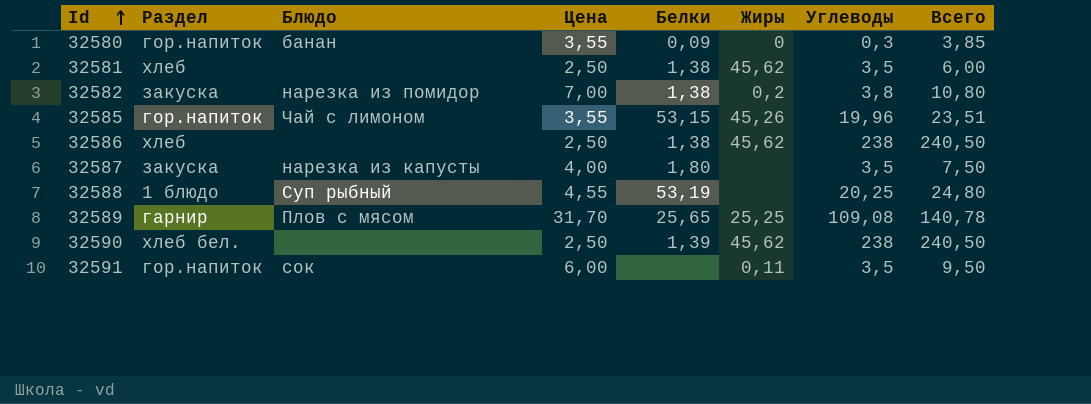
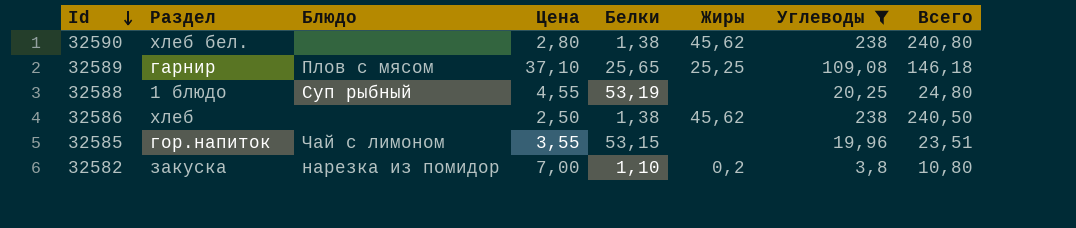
filter: none -> Углеводы >= 3,8
row order: Id ascending -> Id descending
32590 | Цена: 2,50 -> 2,80
32590 | Белки: 1,39 -> 1,38
32590 | Всего: 240,50 -> 240,80
32589 | Цена: 31,70 -> 37,10
32589 | Всего: 140,78 -> 146,18
32585 | Жиры: 45,26 -> none
32582 | Белки: 1,38 -> 1,10

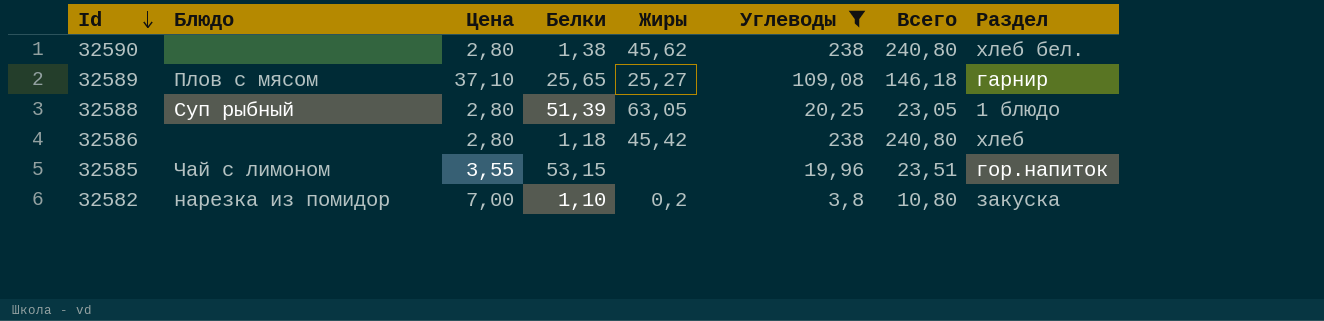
column Раздел | position: 2 -> 8
32589 | Жиры: 25,25 -> 25,27
32588 | Цена: 4,55 -> 2,80
32588 | Белки: 53,19 -> 51,39
32588 | Жиры: none -> 63,05
32588 | Всего: 24,80 -> 23,05
32586 | Цена: 2,50 -> 2,80
32586 | Белки: 1,38 -> 1,18
32586 | Жиры: 45,62 -> 45,42
32586 | Всего: 240,50 -> 240,80

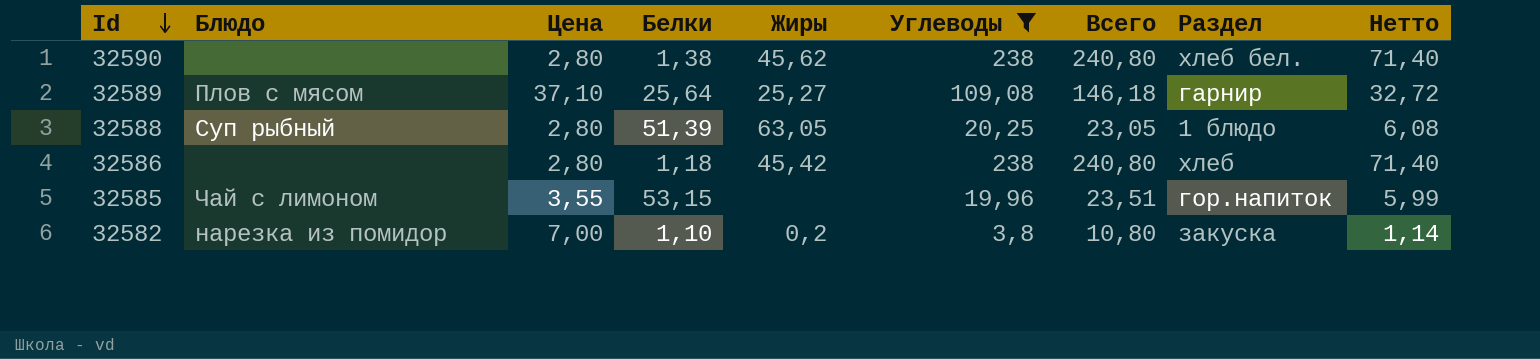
column Нетто | formula: none -> [Углеводы] * 0,3
32589 | Белки: 25,65 -> 25,64

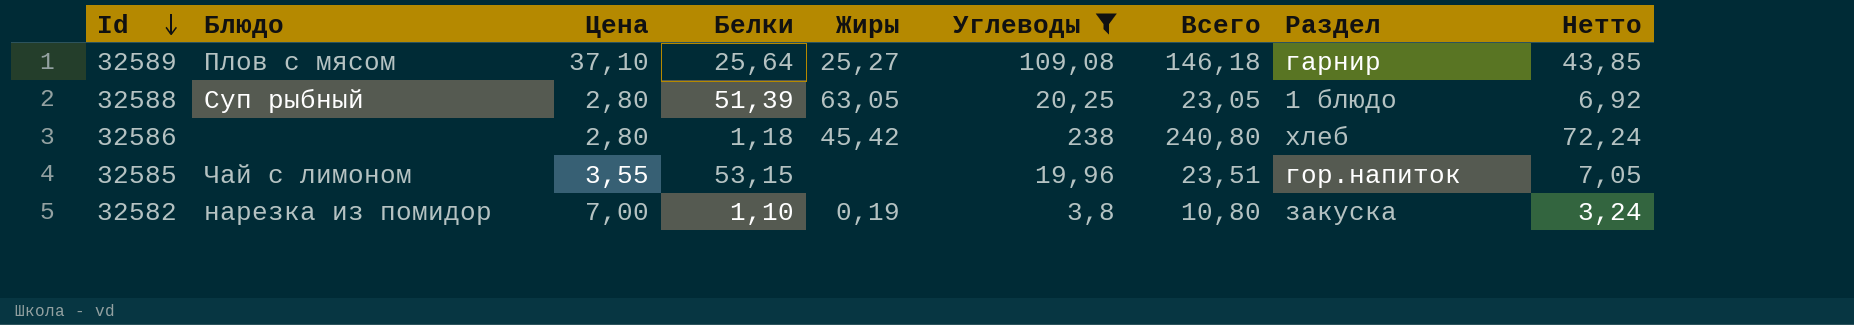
column Нетто | formula: [Углеводы] * 0,3 -> [Всего] * 0,3
row 32590: none | 2,80 | 1,38 | 45,62 | 238 | 240,80 | хлеб бел. | 71,40 -> none
32582 | Жиры: 0,2 -> 0,19

